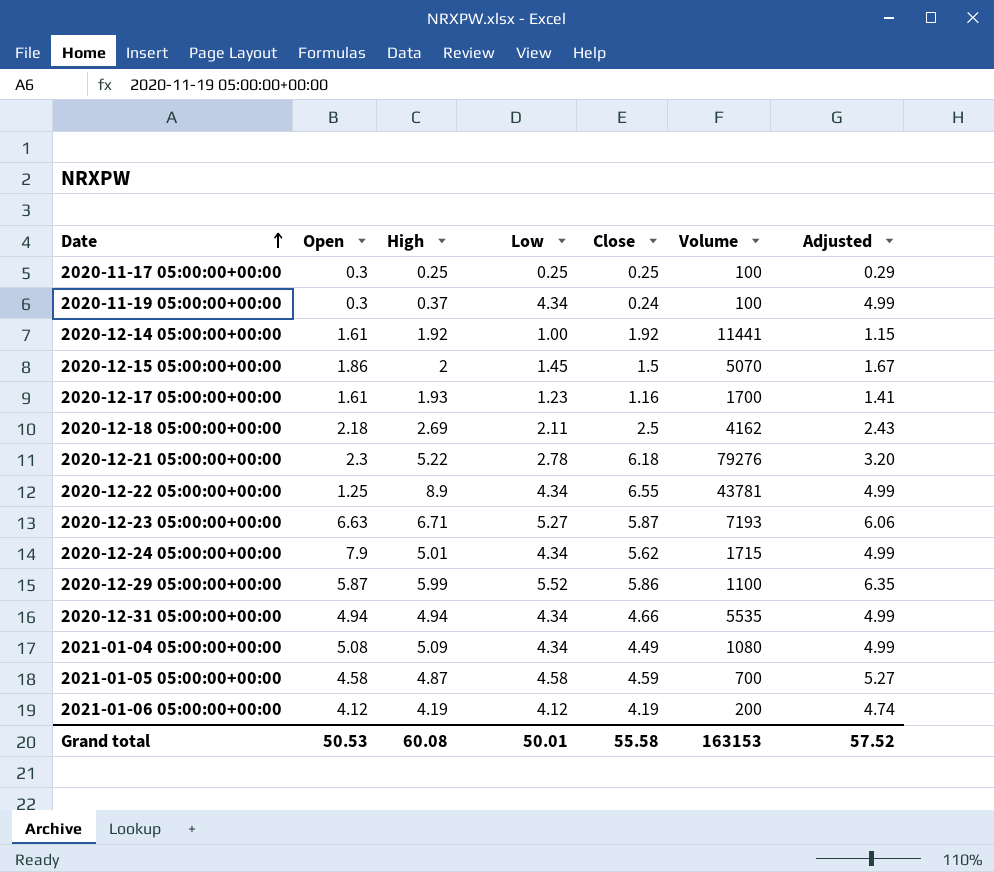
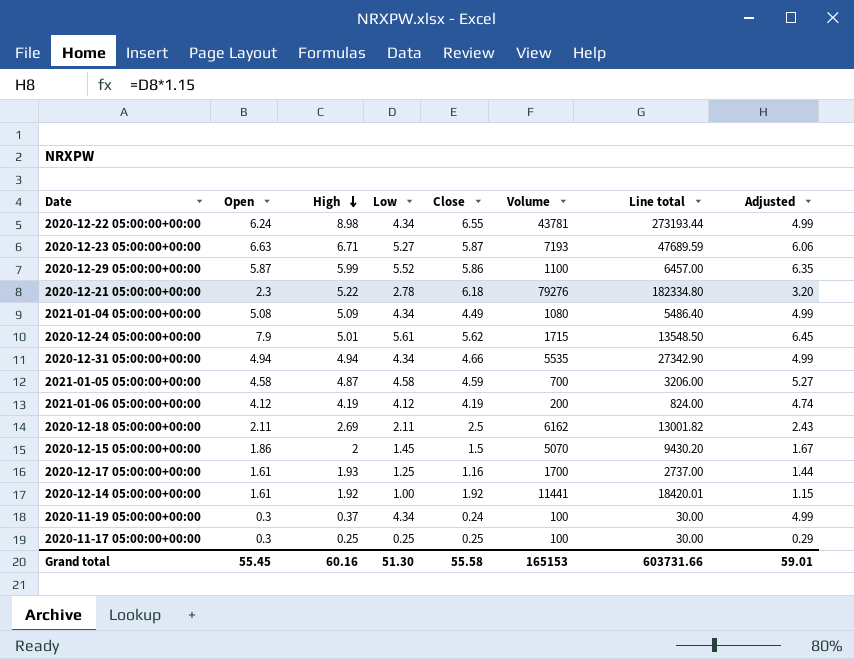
row order: Date ascending -> High descending
column Line total | formula: none -> [Open] * [Volume]
2020-12-22 05:00:00+00:00 | Open: 1.25 -> 6.24
2020-12-22 05:00:00+00:00 | High: 8.9 -> 8.98
2020-12-24 05:00:00+00:00 | Low: 4.34 -> 5.61
2020-12-24 05:00:00+00:00 | Adjusted: 4.99 -> 6.45
2020-12-18 05:00:00+00:00 | Open: 2.18 -> 2.11
2020-12-18 05:00:00+00:00 | Volume: 4162 -> 6162
2020-12-17 05:00:00+00:00 | Low: 1.23 -> 1.25
2020-12-17 05:00:00+00:00 | Adjusted: 1.41 -> 1.44
Grand total | Open: 50.53 -> 55.45
Grand total | High: 60.08 -> 60.16
Grand total | Low: 50.01 -> 51.30
Grand total | Volume: 163153 -> 165153
Grand total | Adjusted: 57.52 -> 59.01

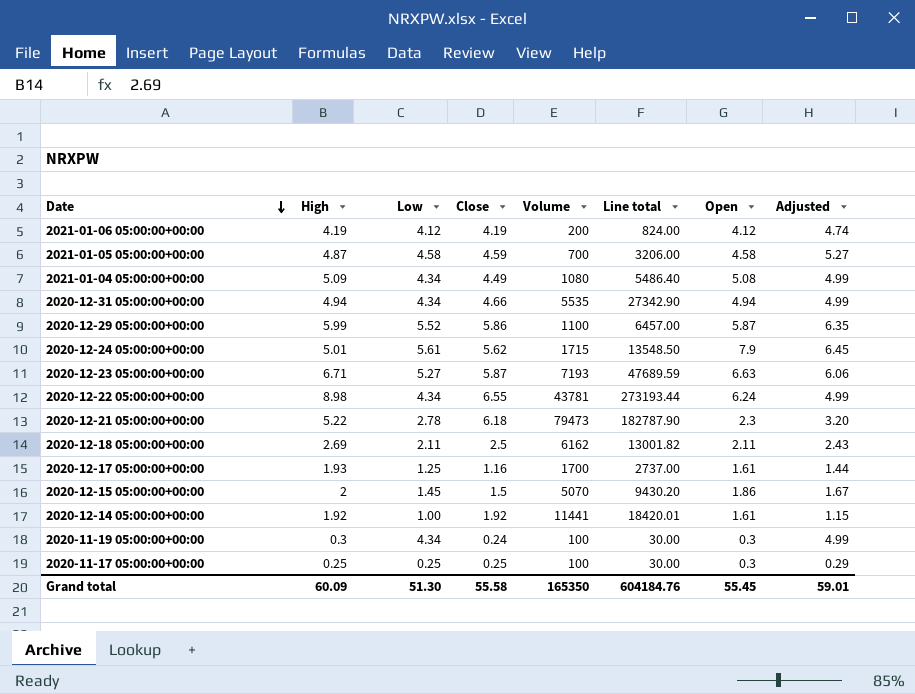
row order: High descending -> Date descending
column Open | position: 2 -> 7
2020-12-21 05:00:00+00:00 | Volume: 79276 -> 79473
2020-12-21 05:00:00+00:00 | Line total: 182334.80 -> 182787.90
2020-11-19 05:00:00+00:00 | High: 0.37 -> 0.3
Grand total | High: 60.16 -> 60.09
Grand total | Volume: 165153 -> 165350
Grand total | Line total: 603731.66 -> 604184.76

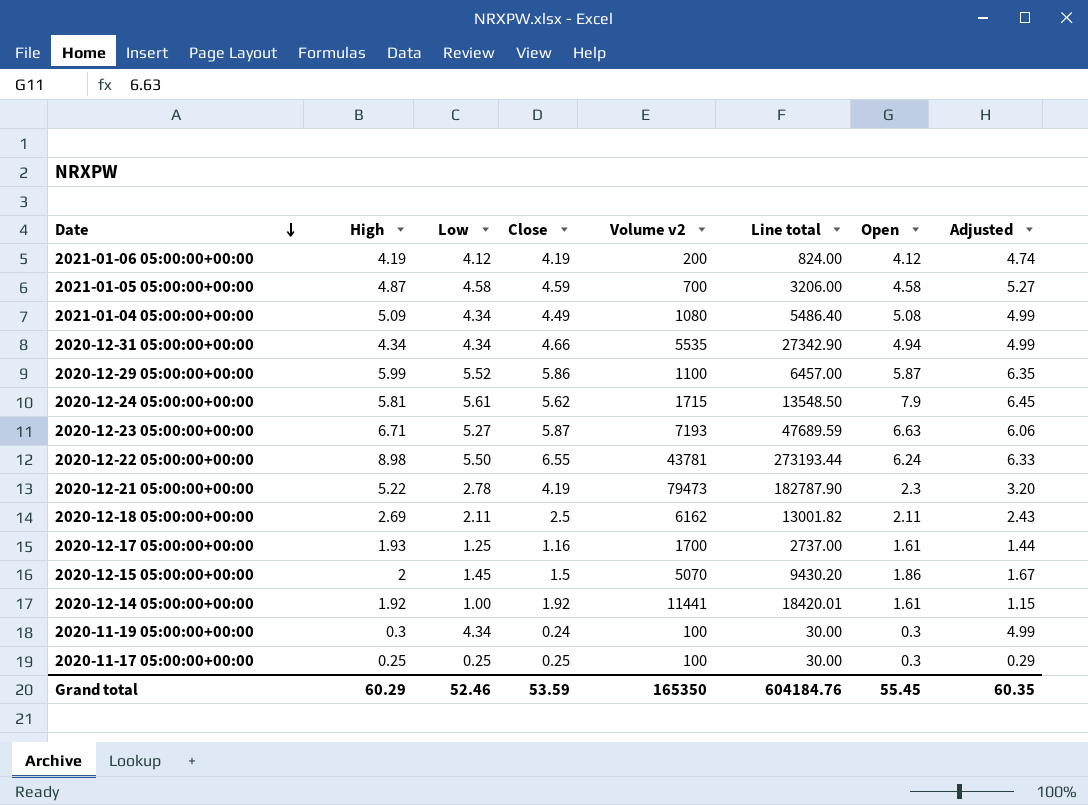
column name: Volume -> Volume v2
2020-12-31 05:00:00+00:00 | High: 4.94 -> 4.34
2020-12-24 05:00:00+00:00 | High: 5.01 -> 5.81
2020-12-22 05:00:00+00:00 | Low: 4.34 -> 5.50
2020-12-22 05:00:00+00:00 | Adjusted: 4.99 -> 6.33
2020-12-21 05:00:00+00:00 | Close: 6.18 -> 4.19
Grand total | High: 60.09 -> 60.29
Grand total | Low: 51.30 -> 52.46
Grand total | Close: 55.58 -> 53.59
Grand total | Adjusted: 59.01 -> 60.35

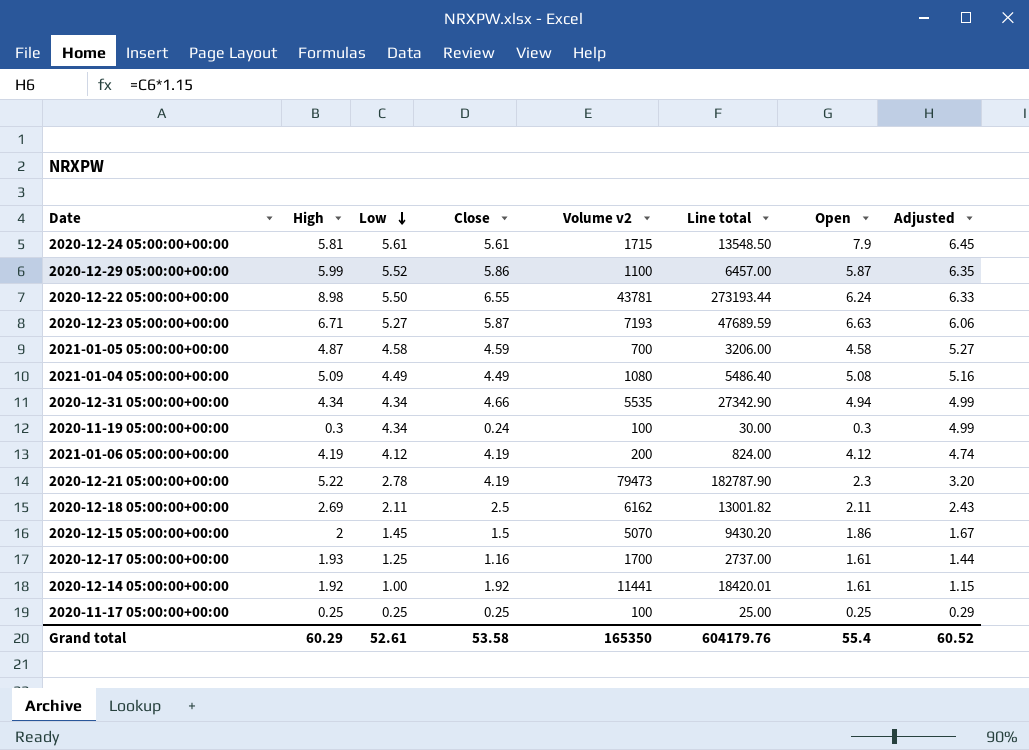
row order: Date descending -> Low descending
2020-12-24 05:00:00+00:00 | Close: 5.62 -> 5.61
2021-01-04 05:00:00+00:00 | Low: 4.34 -> 4.49
2021-01-04 05:00:00+00:00 | Adjusted: 4.99 -> 5.16
2020-11-17 05:00:00+00:00 | Line total: 30.00 -> 25.00
2020-11-17 05:00:00+00:00 | Open: 0.3 -> 0.25
Grand total | Low: 52.46 -> 52.61
Grand total | Close: 53.59 -> 53.58
Grand total | Line total: 604184.76 -> 604179.76
Grand total | Open: 55.45 -> 55.4
Grand total | Adjusted: 60.35 -> 60.52

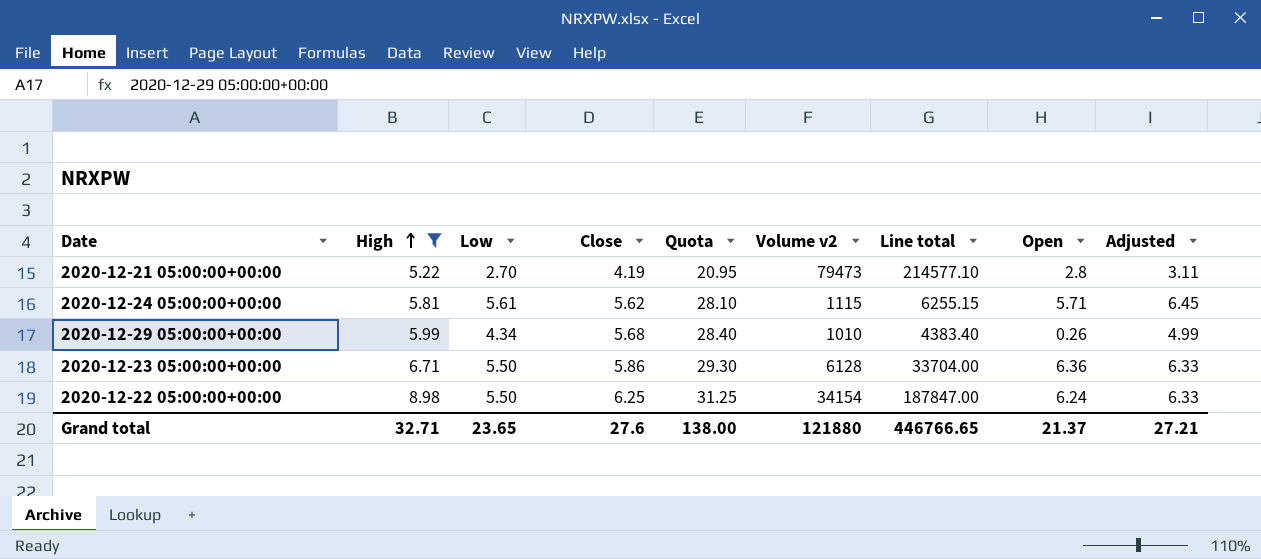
filter: none -> High >= 5.22
row order: Low descending -> High ascending
column Quota | formula: none -> [Close] * 5
column Line total | formula: [Volume v2] * [Open] -> [Low] * [Volume v2]
2020-12-21 05:00:00+00:00 | Low: 2.78 -> 2.70
2020-12-21 05:00:00+00:00 | Open: 2.3 -> 2.8
2020-12-21 05:00:00+00:00 | Adjusted: 3.20 -> 3.11
2020-12-24 05:00:00+00:00 | Close: 5.61 -> 5.62
2020-12-24 05:00:00+00:00 | Volume v2: 1715 -> 1115
2020-12-24 05:00:00+00:00 | Open: 7.9 -> 5.71
2020-12-29 05:00:00+00:00 | Low: 5.52 -> 4.34
2020-12-29 05:00:00+00:00 | Close: 5.86 -> 5.68
2020-12-29 05:00:00+00:00 | Volume v2: 1100 -> 1010
2020-12-29 05:00:00+00:00 | Open: 5.87 -> 0.26
2020-12-29 05:00:00+00:00 | Adjusted: 6.35 -> 4.99
2020-12-23 05:00:00+00:00 | Low: 5.27 -> 5.50
2020-12-23 05:00:00+00:00 | Close: 5.87 -> 5.86
2020-12-23 05:00:00+00:00 | Volume v2: 7193 -> 6128
2020-12-23 05:00:00+00:00 | Open: 6.63 -> 6.36
2020-12-23 05:00:00+00:00 | Adjusted: 6.06 -> 6.33
2020-12-22 05:00:00+00:00 | Close: 6.55 -> 6.25
2020-12-22 05:00:00+00:00 | Volume v2: 43781 -> 34154
Grand total | High: 60.29 -> 32.71
Grand total | Low: 52.61 -> 23.65
Grand total | Close: 53.58 -> 27.6
Grand total | Volume v2: 165350 -> 121880
Grand total | Line total: 604179.76 -> 446766.65
Grand total | Open: 55.4 -> 21.37
Grand total | Adjusted: 60.52 -> 27.21

